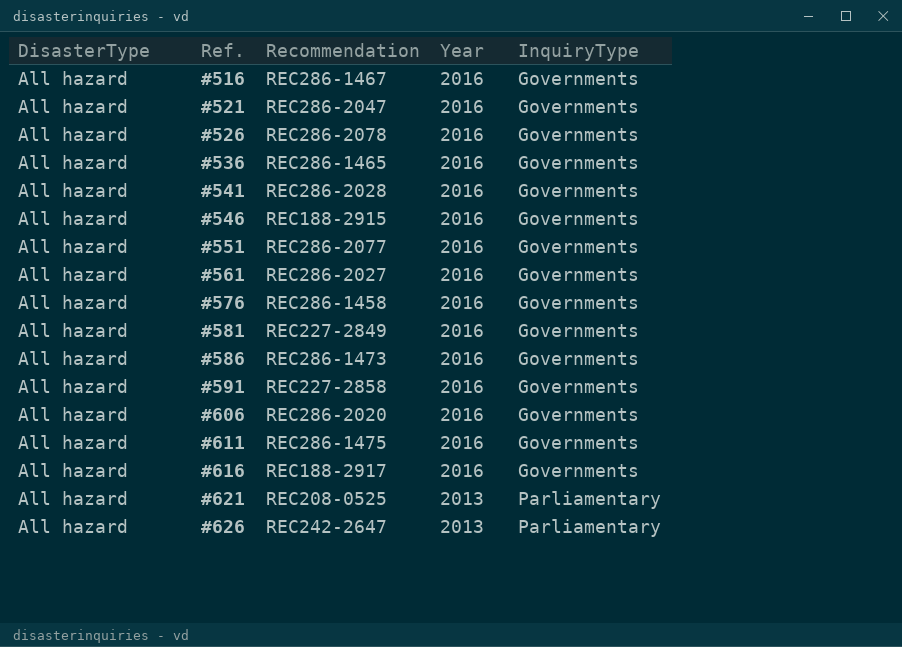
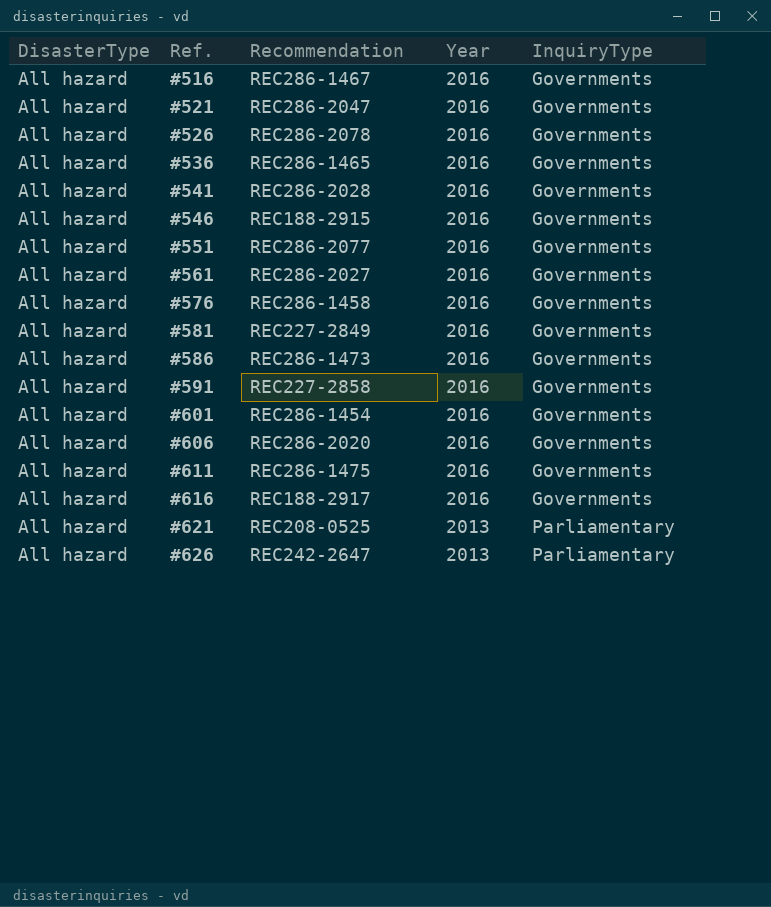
row #601: none -> All hazard | REC286-1454 | 2016 | Governments

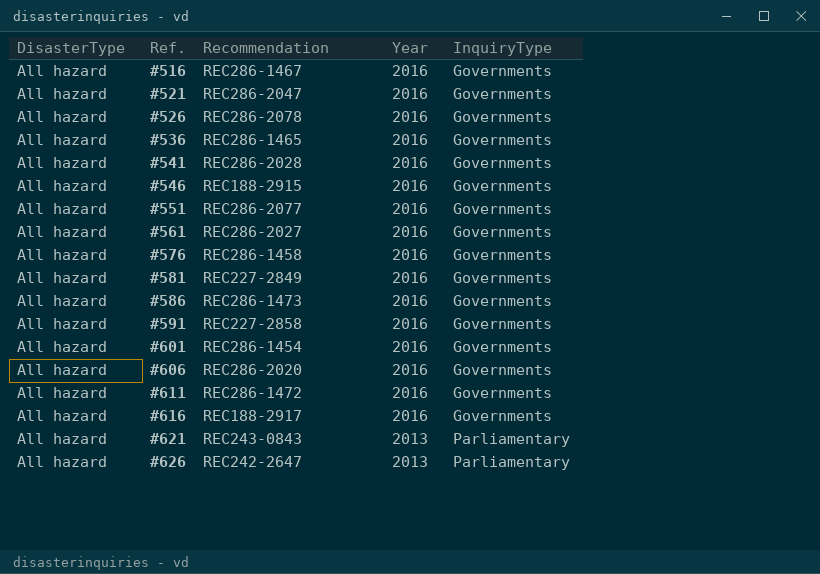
#611 | Recommendation: REC286-1475 -> REC286-1472
#621 | Recommendation: REC208-0525 -> REC243-0843

